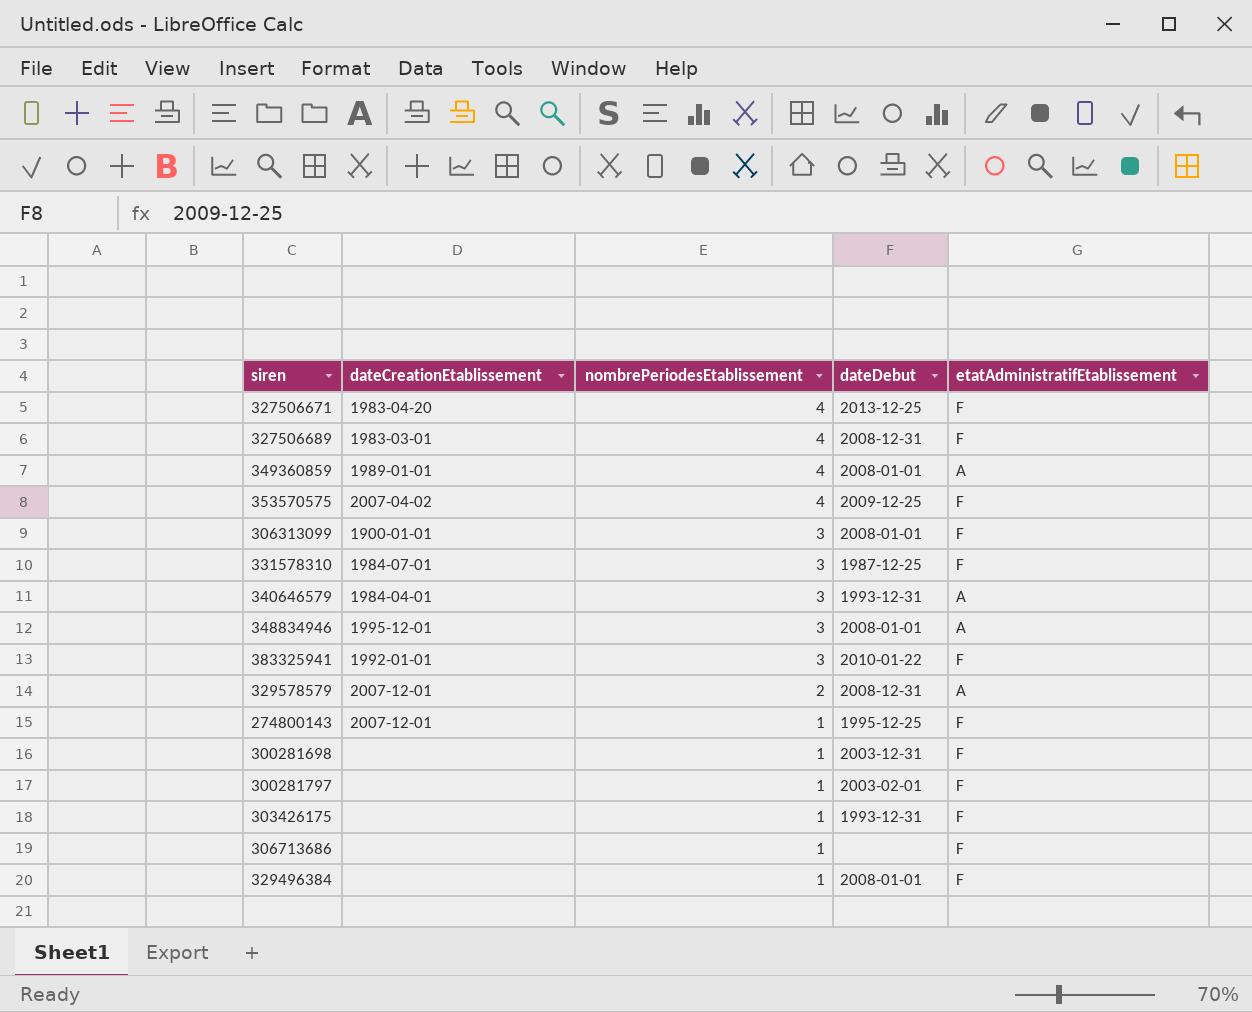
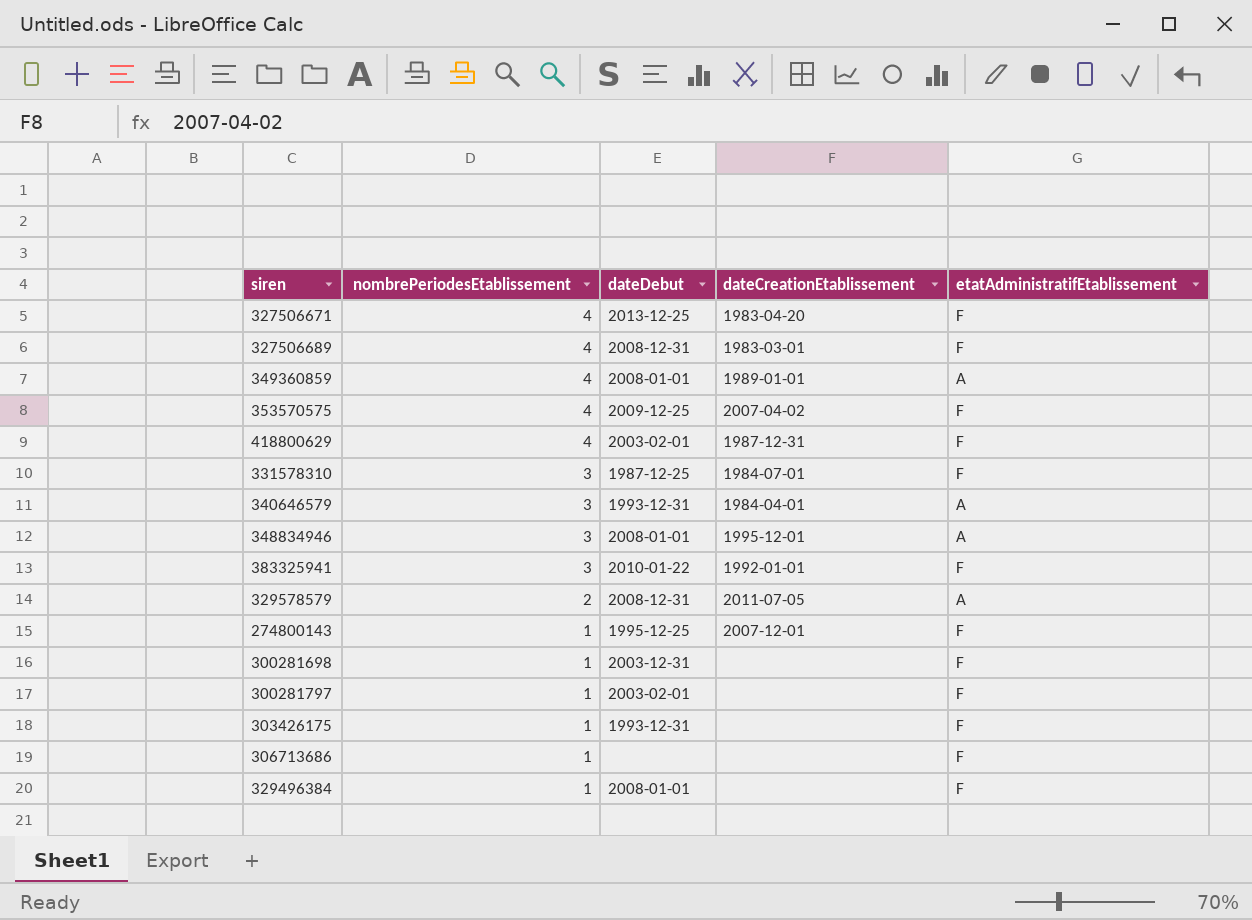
column dateCreationEtablissement | position: 2 -> 4
row 306313099: 1900-01-01 | 3 | 2008-01-01 | F -> none
row 418800629: none -> 4 | 2003-02-01 | 1987-12-31 | F
329578579 | dateCreationEtablissement: 2007-12-01 -> 2011-07-05

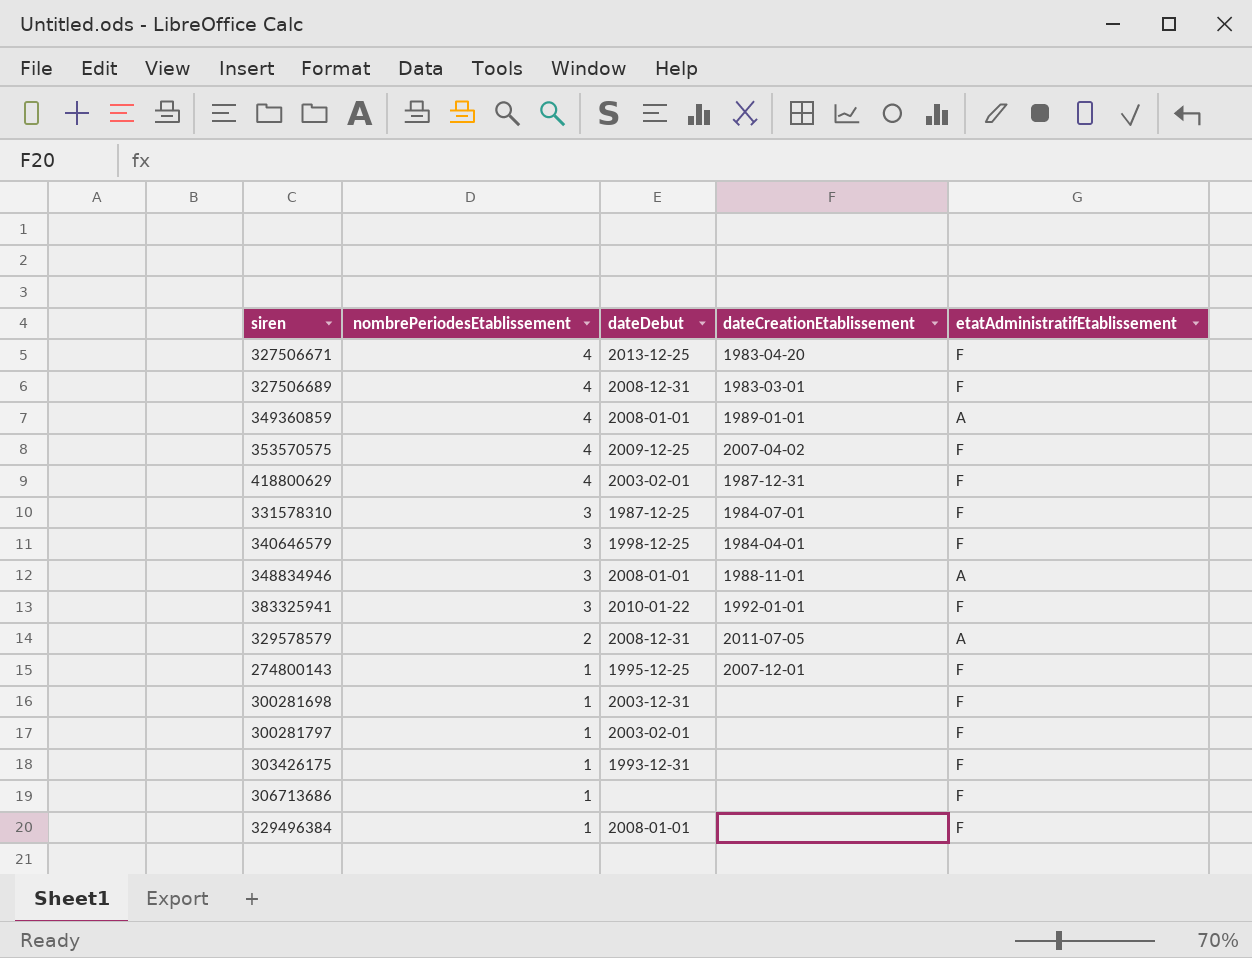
340646579 | dateDebut: 1993-12-31 -> 1998-12-25
340646579 | etatAdministratifEtablissement: A -> F
348834946 | dateCreationEtablissement: 1995-12-01 -> 1988-11-01

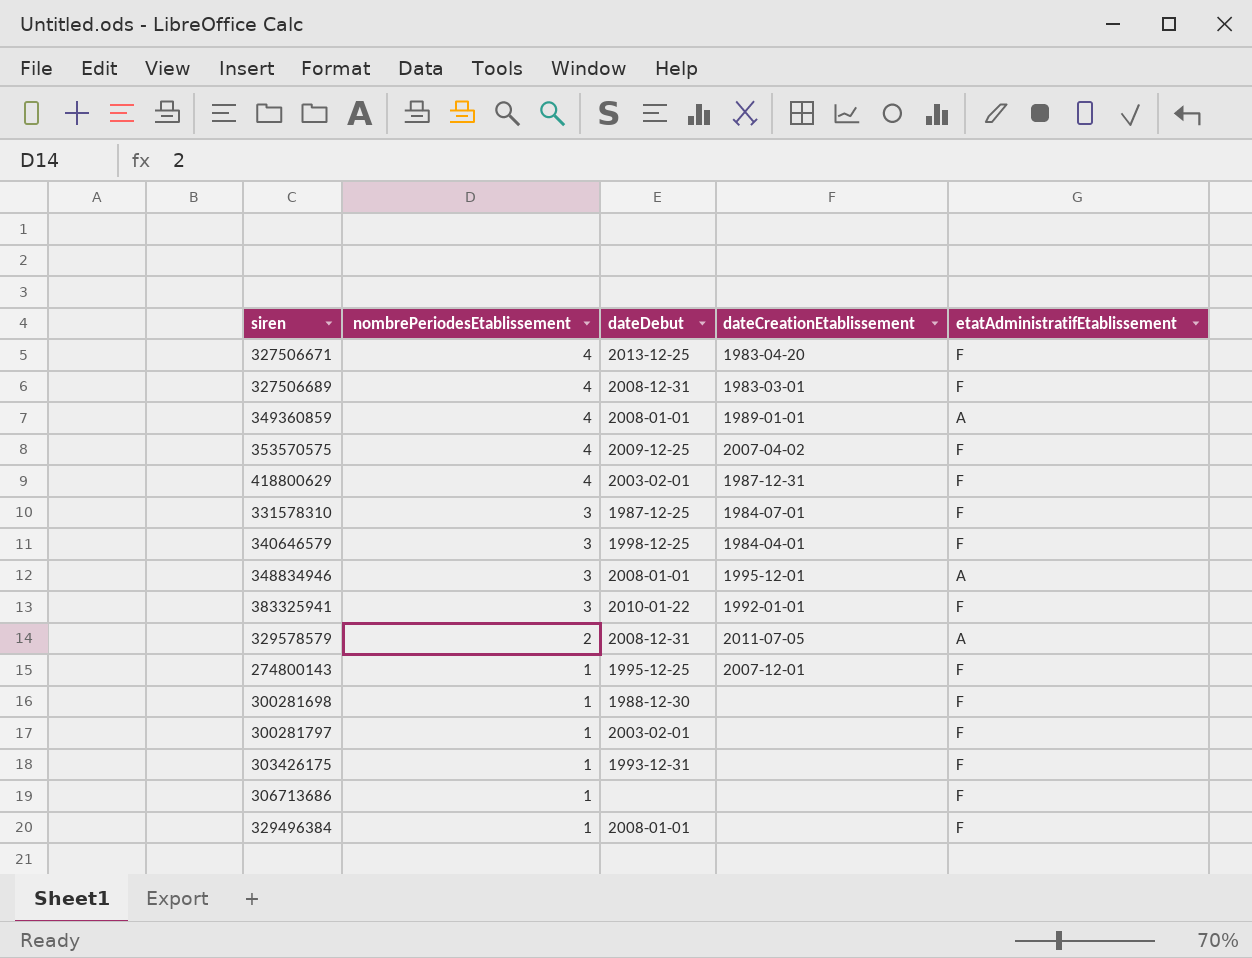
348834946 | dateCreationEtablissement: 1988-11-01 -> 1995-12-01
300281698 | dateDebut: 2003-12-31 -> 1988-12-30

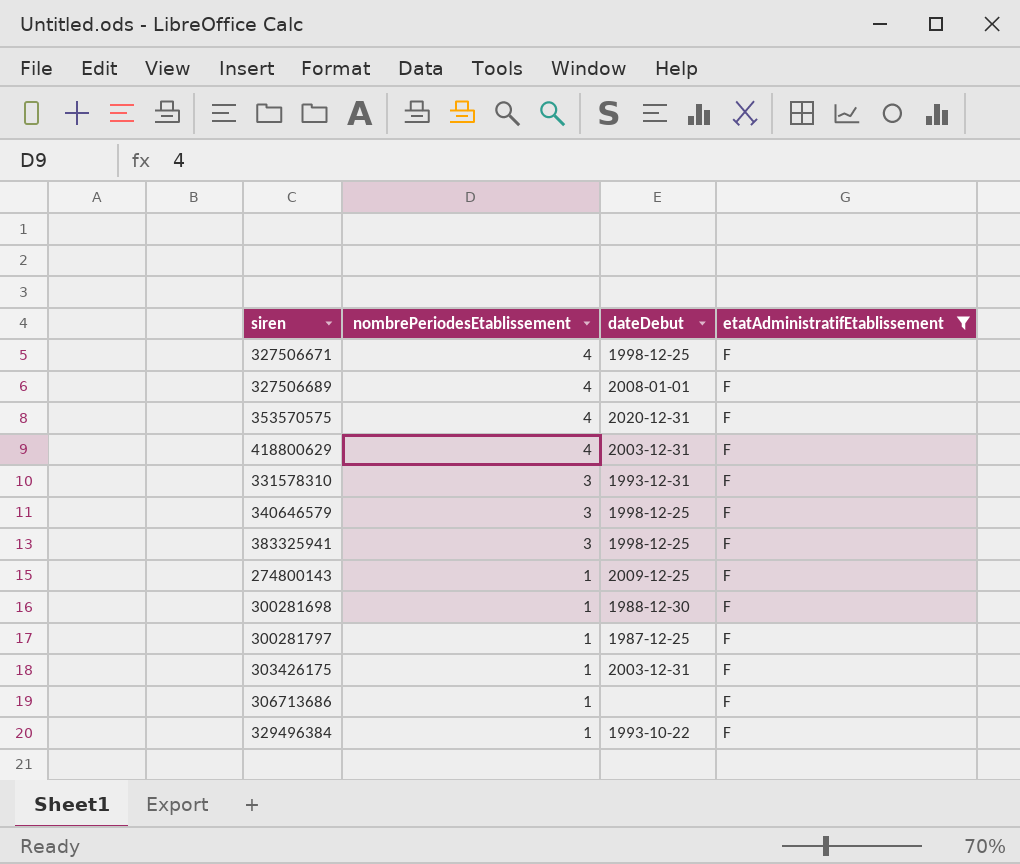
filter: none -> etatAdministratifEtablissement = F
column dateCreationEtablissement | position: 4 -> none
327506671 | dateDebut: 2013-12-25 -> 1998-12-25
327506689 | dateDebut: 2008-12-31 -> 2008-01-01
353570575 | dateDebut: 2009-12-25 -> 2020-12-31
418800629 | dateDebut: 2003-02-01 -> 2003-12-31
331578310 | dateDebut: 1987-12-25 -> 1993-12-31
383325941 | dateDebut: 2010-01-22 -> 1998-12-25
274800143 | dateDebut: 1995-12-25 -> 2009-12-25
300281797 | dateDebut: 2003-02-01 -> 1987-12-25
303426175 | dateDebut: 1993-12-31 -> 2003-12-31
329496384 | dateDebut: 2008-01-01 -> 1993-10-22

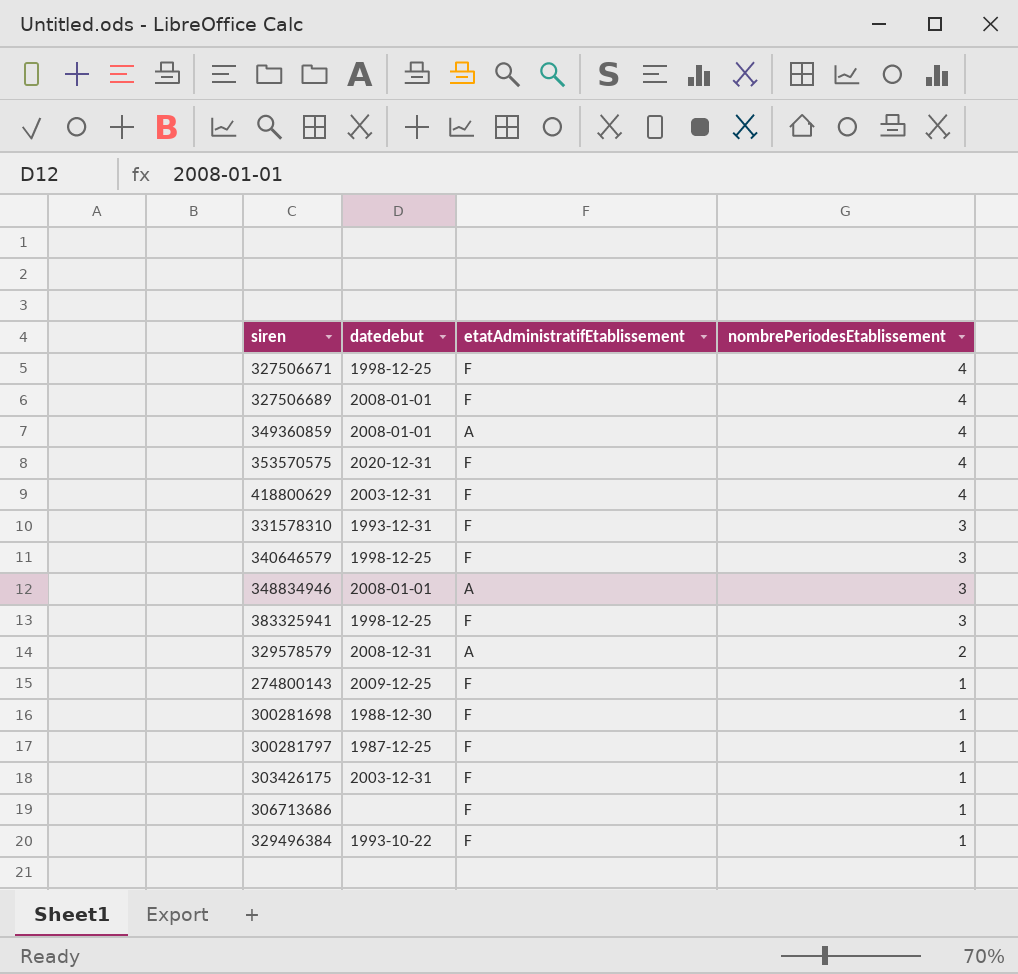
filter: etatAdministratifEtablissement = F -> none
column name: dateDebut -> datedebut
column nombrePeriodesEtablissement | position: 2 -> 4

